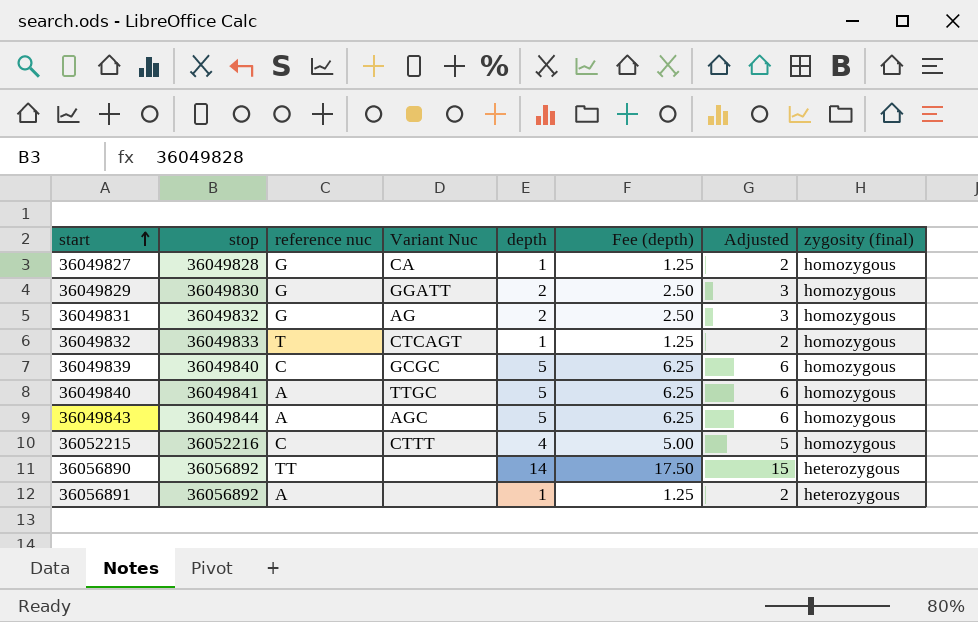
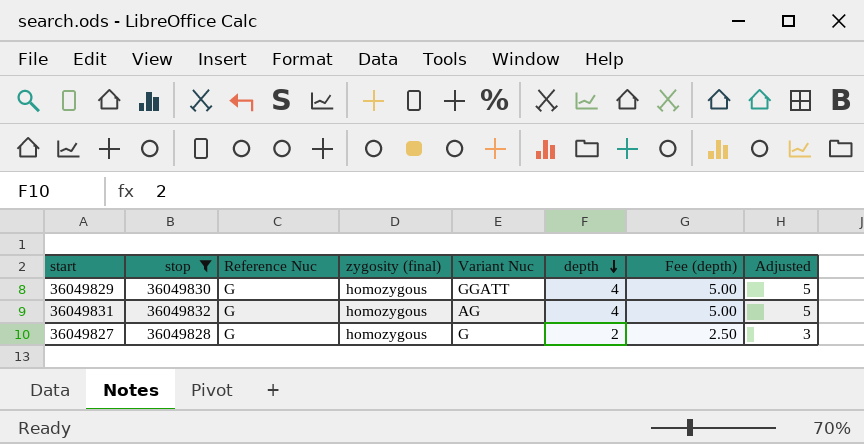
filter: none -> stop <= 36049832
row order: start ascending -> depth descending
column name: reference nuc -> Reference Nuc
column zygosity (final) | position: 8 -> 4
36049829 | depth: 2 -> 4
36049829 | Fee (depth): 2.50 -> 5.00
36049829 | Adjusted: 3 -> 5
36049831 | depth: 2 -> 4
36049831 | Fee (depth): 2.50 -> 5.00
36049831 | Adjusted: 3 -> 5
36049827 | Variant Nuc: CA -> G
36049827 | depth: 1 -> 2
36049827 | Fee (depth): 1.25 -> 2.50
36049827 | Adjusted: 2 -> 3

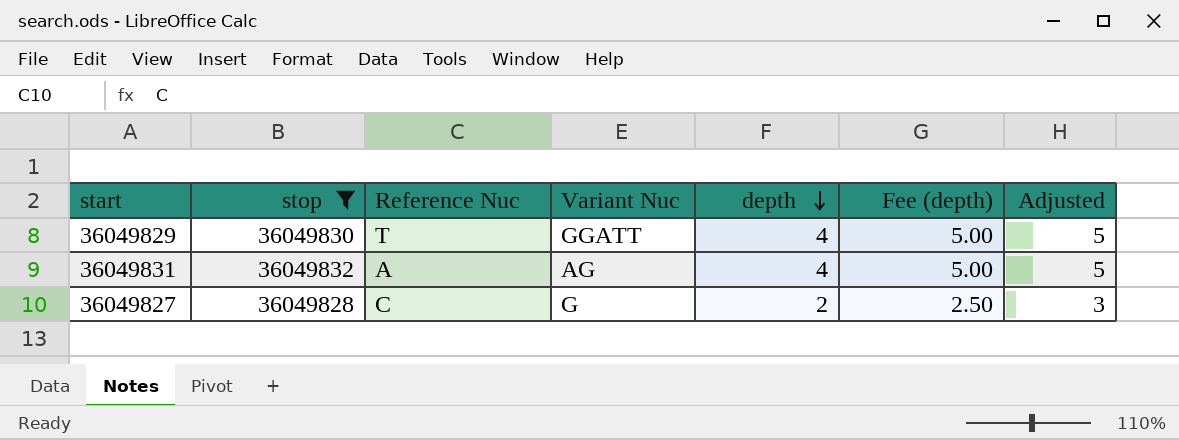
column zygosity (final) | position: 4 -> none
36049829 | Reference Nuc: G -> T
36049831 | Reference Nuc: G -> A
36049827 | Reference Nuc: G -> C

